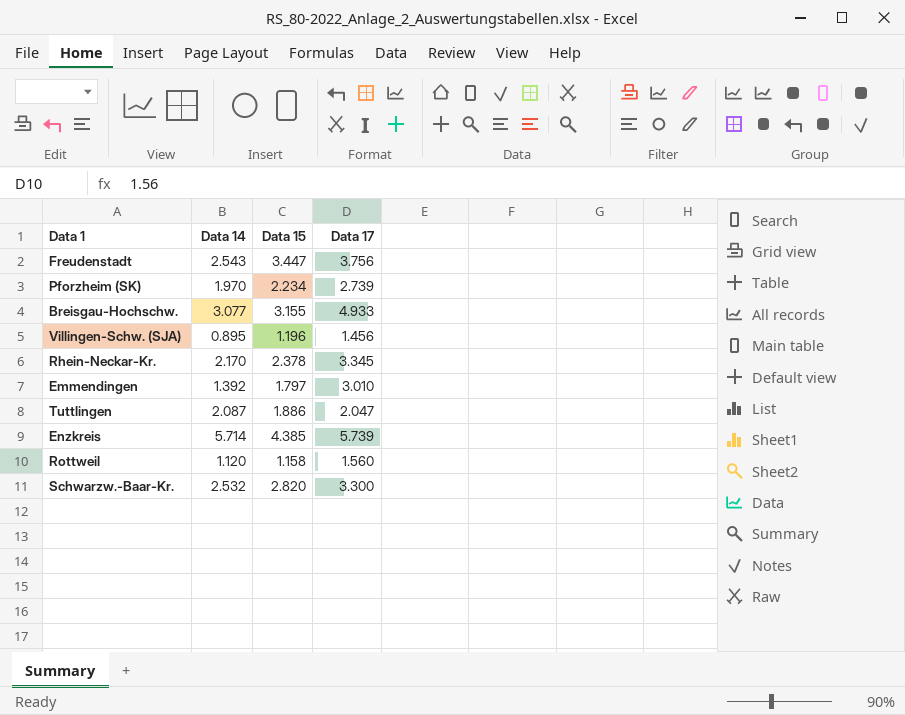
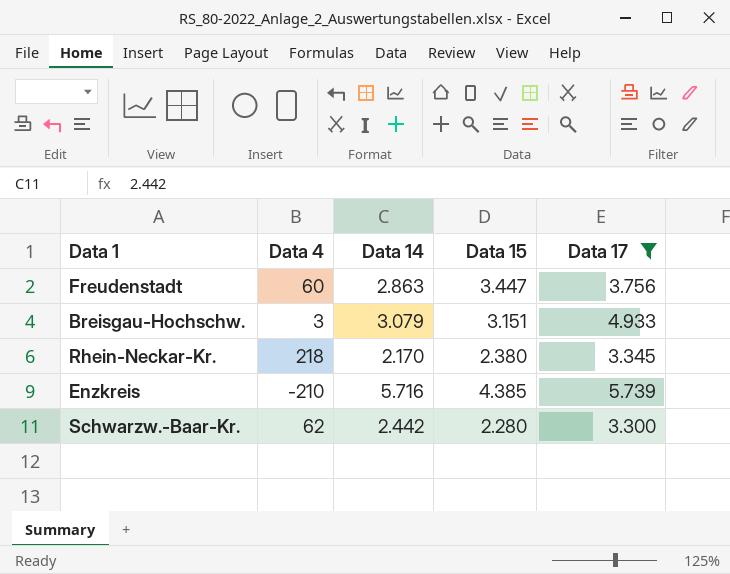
filter: none -> Data 17 >= 3.300
column Data 4 | position: none -> 2
Freudenstadt | Data 14: 2.543 -> 2.863
Breisgau-Hochschw. | Data 14: 3.077 -> 3.079
Breisgau-Hochschw. | Data 15: 3.155 -> 3.151
Rhein-Neckar-Kr. | Data 15: 2.378 -> 2.380
Enzkreis | Data 14: 5.714 -> 5.716
Schwarzw.-Baar-Kr. | Data 14: 2.532 -> 2.442
Schwarzw.-Baar-Kr. | Data 15: 2.820 -> 2.280

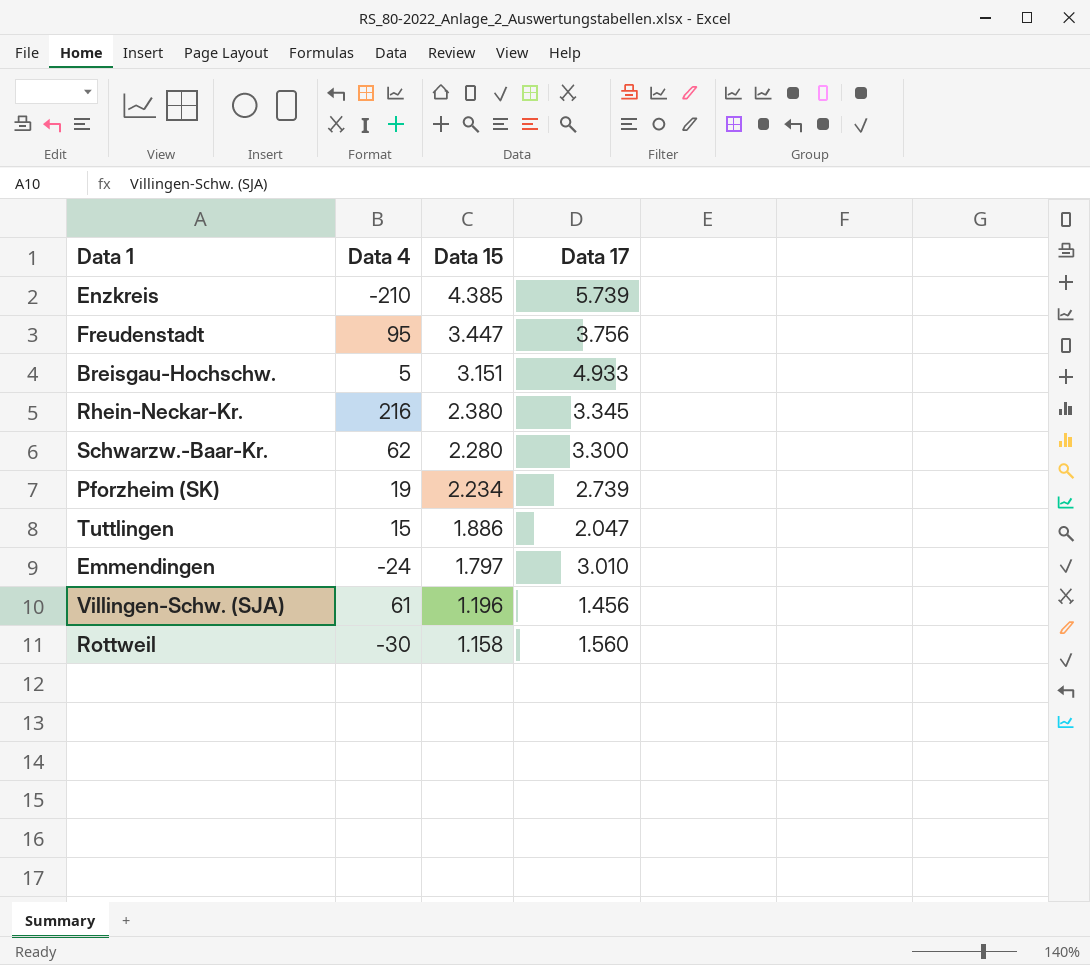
filter: Data 17 >= 3.300 -> none
row order: none -> Data 15 descending
column Data 14 | position: 3 -> none
Freudenstadt | Data 4: 60 -> 95
Breisgau-Hochschw. | Data 4: 3 -> 5
Rhein-Neckar-Kr. | Data 4: 218 -> 216

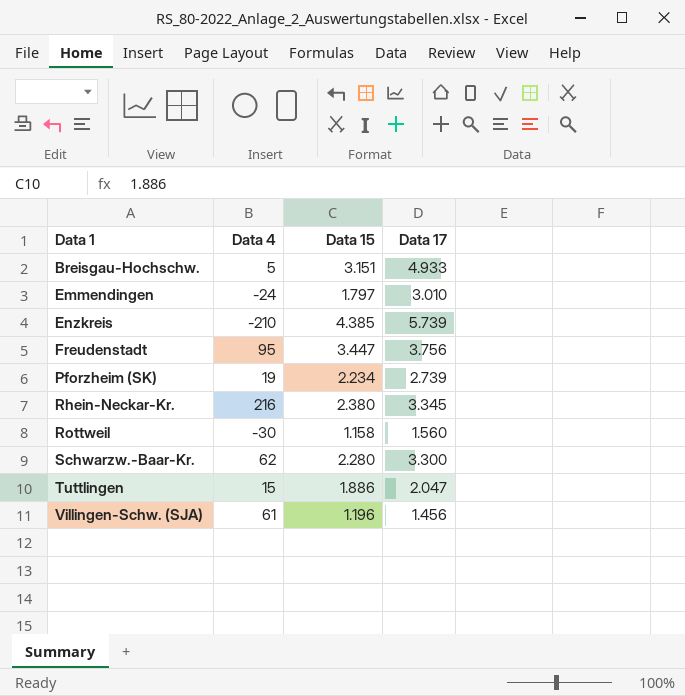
row order: Data 15 descending -> Data 1 ascending

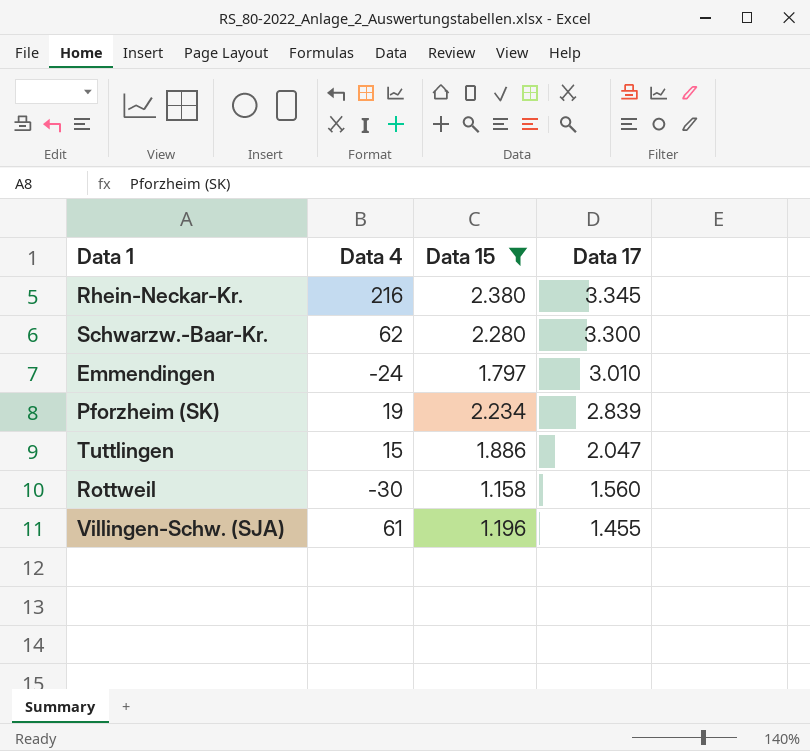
filter: none -> Data 15 <= 2.380
row order: Data 1 ascending -> Data 17 descending
Pforzheim (SK) | Data 17: 2.739 -> 2.839
Villingen-Schw. (SJA) | Data 17: 1.456 -> 1.455

